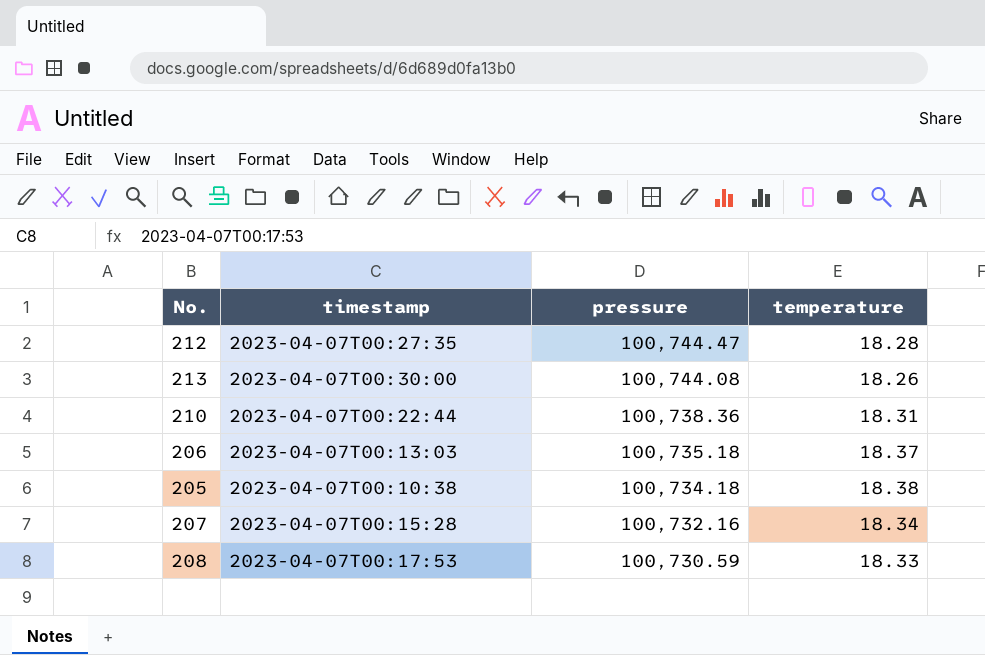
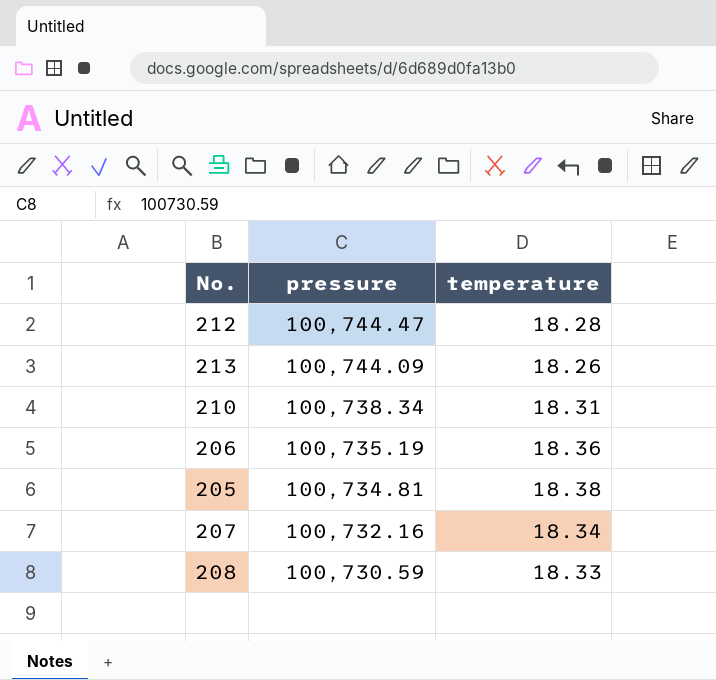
column timestamp | position: 2 -> none
213 | pressure: 100,744.08 -> 100,744.09
210 | pressure: 100,738.36 -> 100,738.34
206 | pressure: 100,735.18 -> 100,735.19
206 | temperature: 18.37 -> 18.36
205 | pressure: 100,734.18 -> 100,734.81

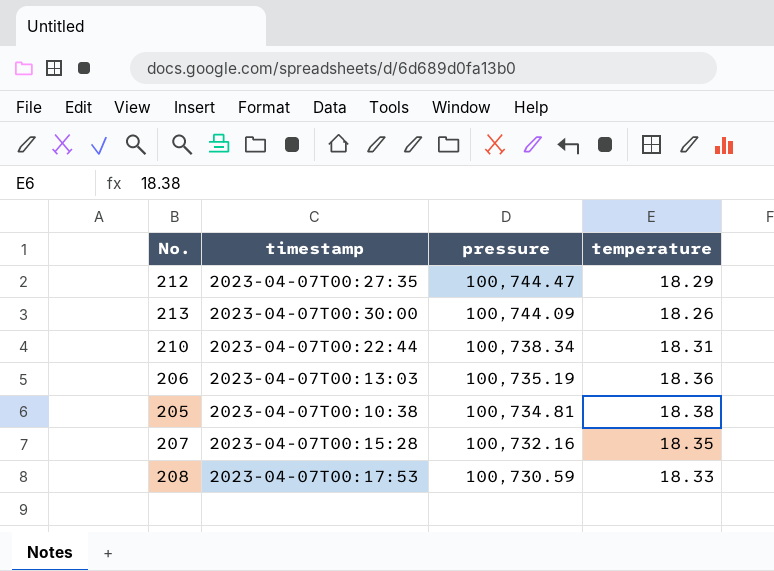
column timestamp | position: none -> 2
212 | temperature: 18.28 -> 18.29
207 | temperature: 18.34 -> 18.35

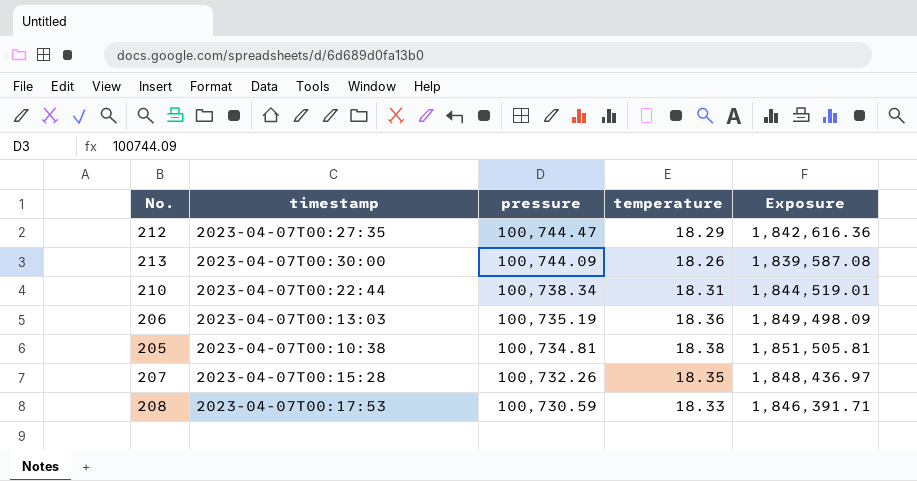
column Exposure | formula: none -> [pressure] * [temperature]
207 | pressure: 100,732.16 -> 100,732.26

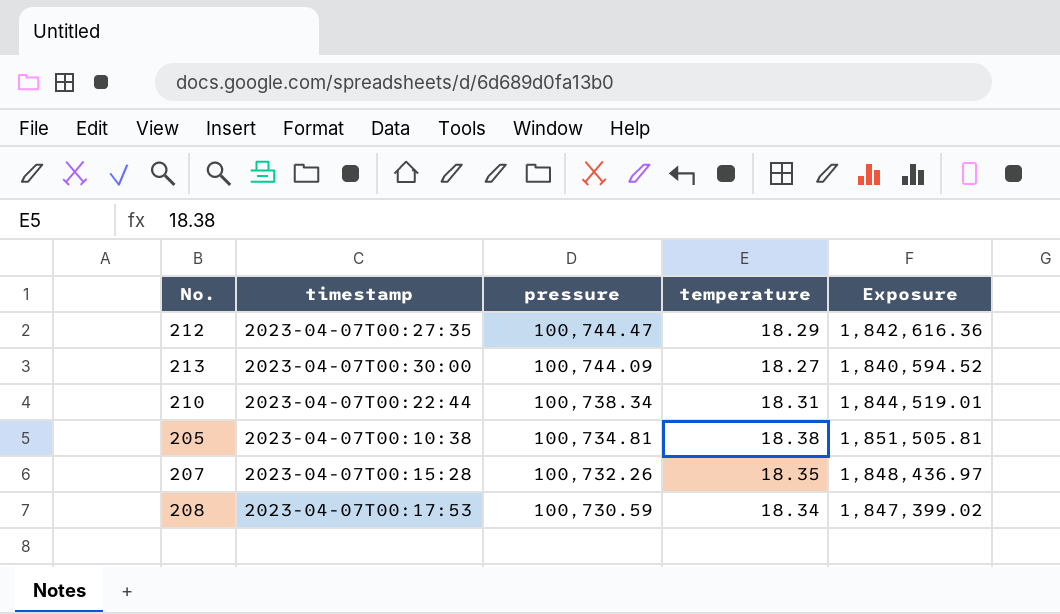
row 206: 2023-04-07T00:13:03 | 100,735.19 | 18.36 | 1,849,498.09 -> none
213 | temperature: 18.26 -> 18.27
213 | Exposure: 1,839,587.08 -> 1,840,594.52
208 | temperature: 18.33 -> 18.34
208 | Exposure: 1,846,391.71 -> 1,847,399.02

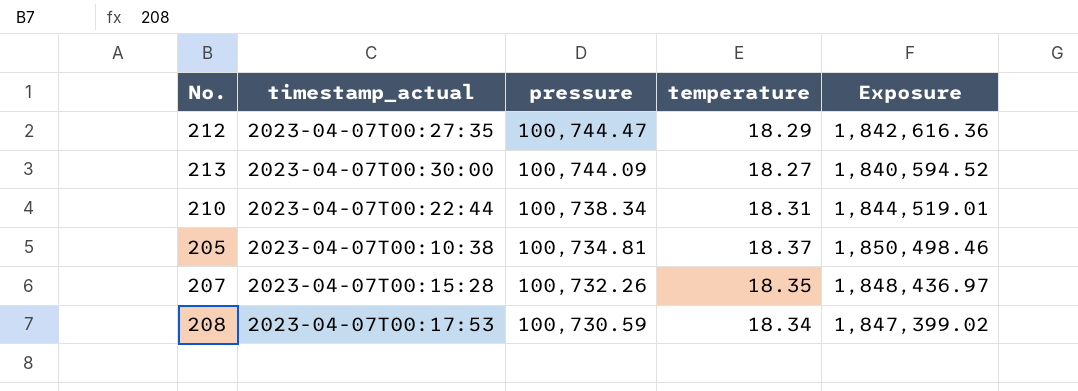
column name: timestamp -> timestamp_actual
205 | temperature: 18.38 -> 18.37
205 | Exposure: 1,851,505.81 -> 1,850,498.46

